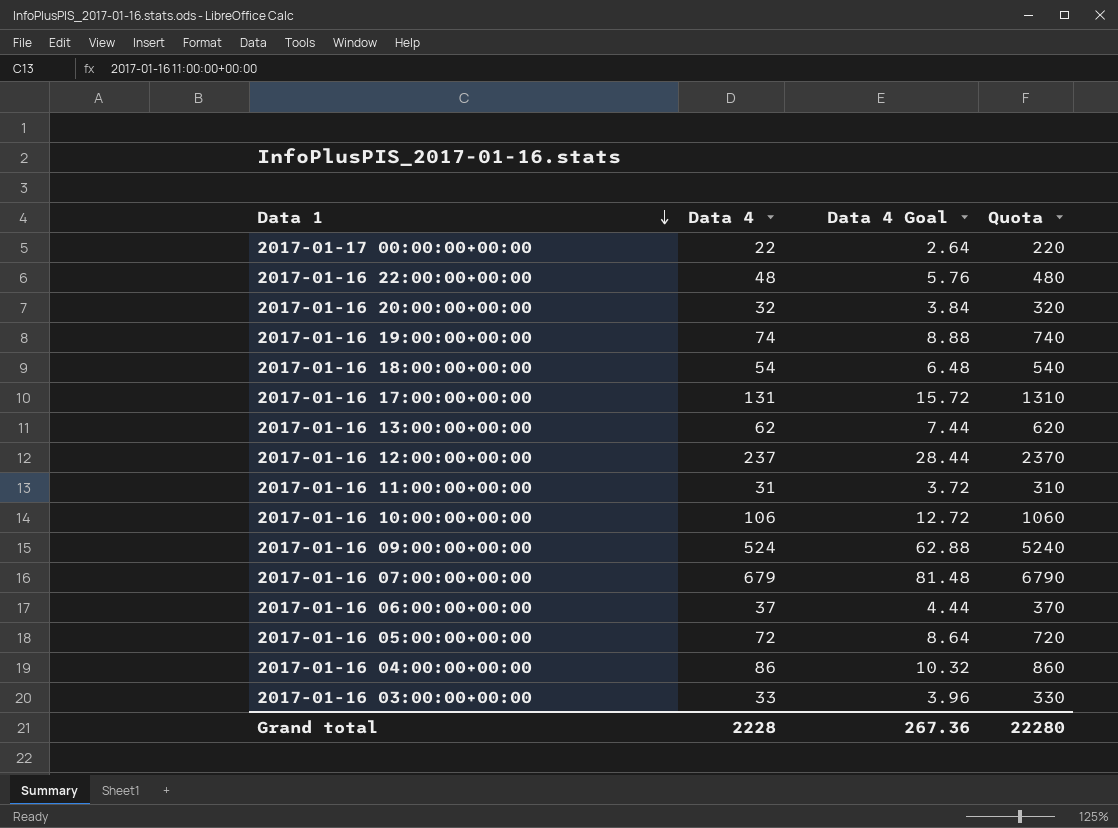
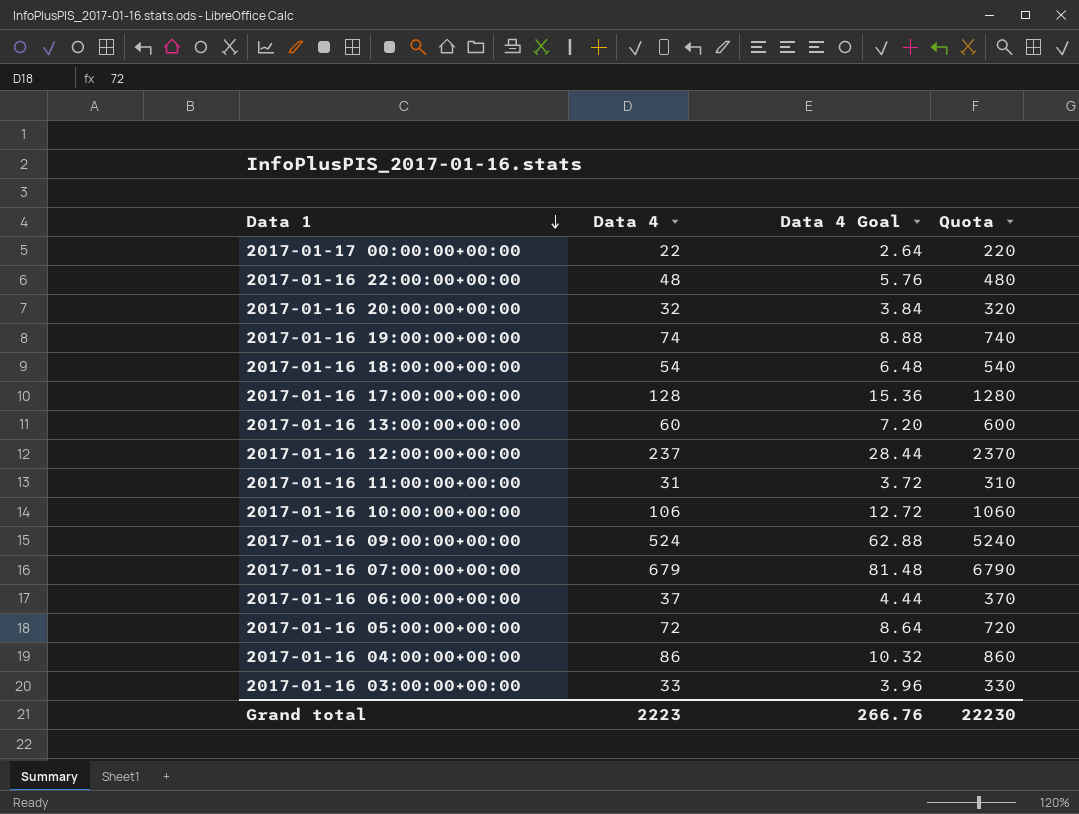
2017-01-16 17:00:00+00:00 | Data 4: 131 -> 128
2017-01-16 17:00:00+00:00 | Data 4 Goal: 15.72 -> 15.36
2017-01-16 17:00:00+00:00 | Quota: 1310 -> 1280
2017-01-16 13:00:00+00:00 | Data 4: 62 -> 60
2017-01-16 13:00:00+00:00 | Data 4 Goal: 7.44 -> 7.20
2017-01-16 13:00:00+00:00 | Quota: 620 -> 600
Grand total | Data 4: 2228 -> 2223
Grand total | Data 4 Goal: 267.36 -> 266.76
Grand total | Quota: 22280 -> 22230

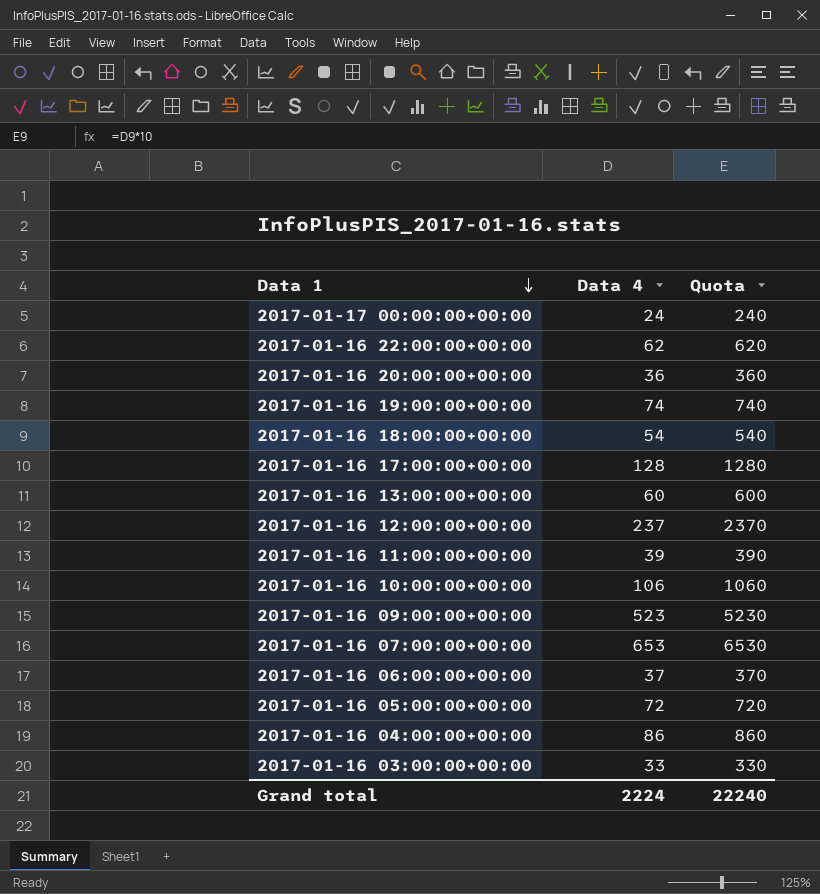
column Data 4 Goal | formula: [Data 4] * 0.12 -> none
2017-01-17 00:00:00+00:00 | Data 4: 22 -> 24
2017-01-17 00:00:00+00:00 | Quota: 220 -> 240
2017-01-16 22:00:00+00:00 | Data 4: 48 -> 62
2017-01-16 22:00:00+00:00 | Quota: 480 -> 620
2017-01-16 20:00:00+00:00 | Data 4: 32 -> 36
2017-01-16 20:00:00+00:00 | Quota: 320 -> 360
2017-01-16 11:00:00+00:00 | Data 4: 31 -> 39
2017-01-16 11:00:00+00:00 | Quota: 310 -> 390
2017-01-16 09:00:00+00:00 | Data 4: 524 -> 523
2017-01-16 09:00:00+00:00 | Quota: 5240 -> 5230
2017-01-16 07:00:00+00:00 | Data 4: 679 -> 653
2017-01-16 07:00:00+00:00 | Quota: 6790 -> 6530
Grand total | Data 4: 2223 -> 2224
Grand total | Quota: 22230 -> 22240

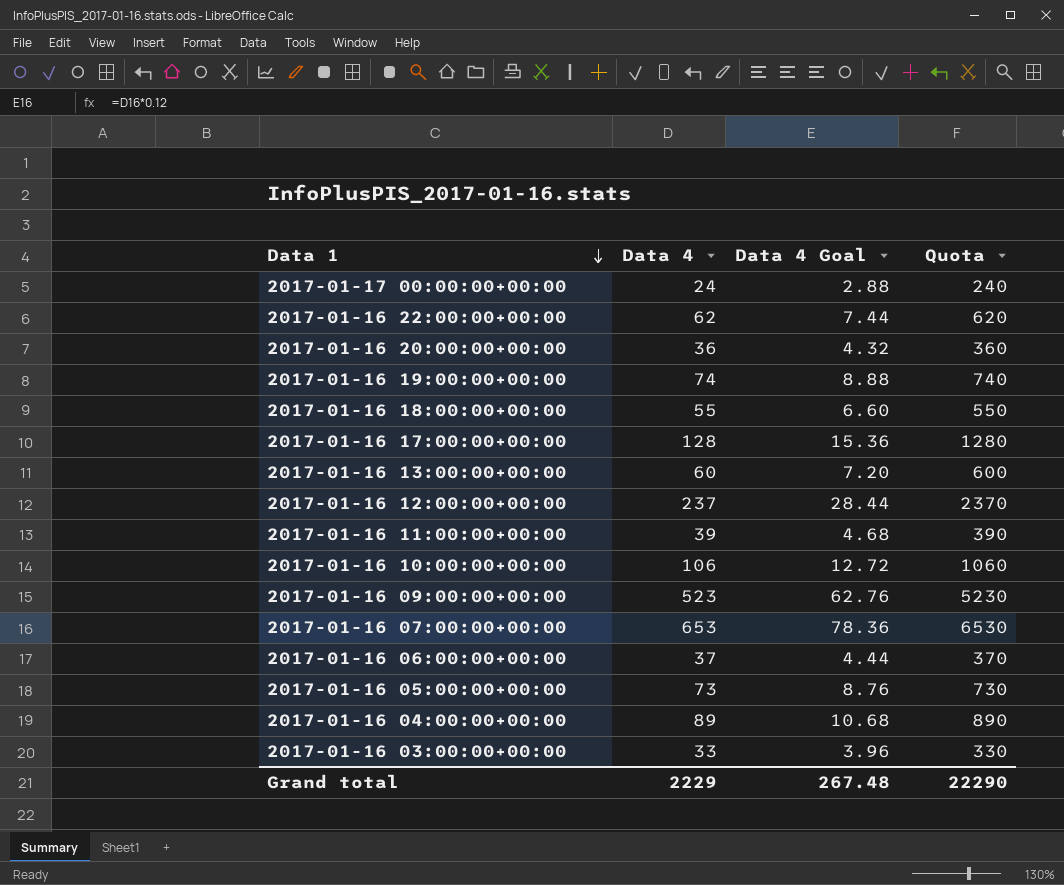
column Data 4 Goal | formula: none -> [Data 4] * 0.12
2017-01-16 18:00:00+00:00 | Data 4: 54 -> 55
2017-01-16 18:00:00+00:00 | Quota: 540 -> 550
2017-01-16 05:00:00+00:00 | Data 4: 72 -> 73
2017-01-16 05:00:00+00:00 | Quota: 720 -> 730
2017-01-16 04:00:00+00:00 | Data 4: 86 -> 89
2017-01-16 04:00:00+00:00 | Quota: 860 -> 890
Grand total | Data 4: 2224 -> 2229
Grand total | Quota: 22240 -> 22290

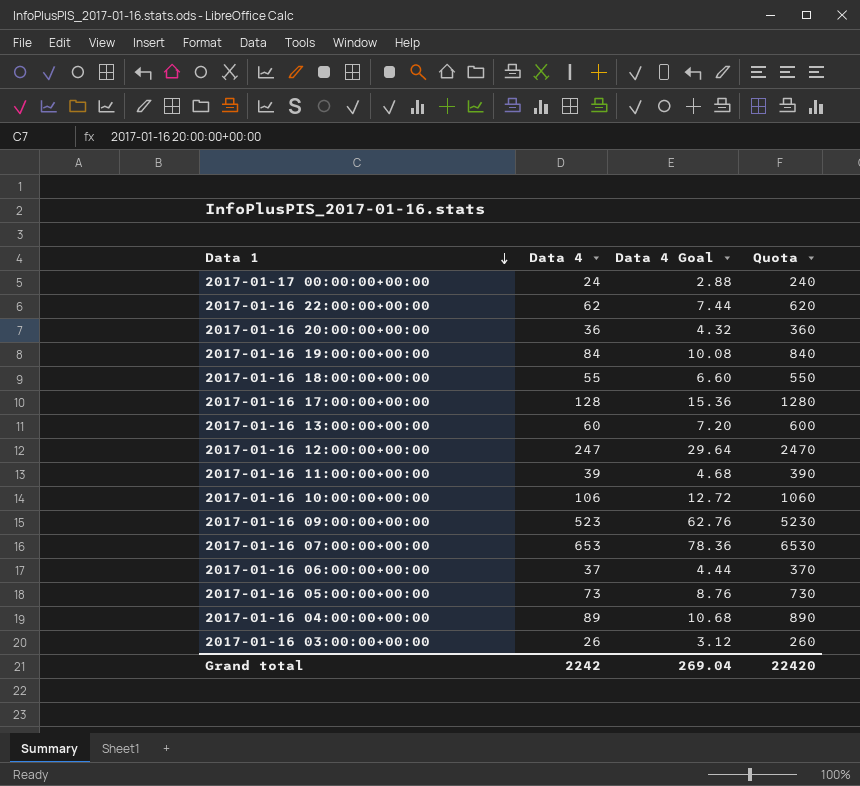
2017-01-16 19:00:00+00:00 | Data 4: 74 -> 84
2017-01-16 19:00:00+00:00 | Data 4 Goal: 8.88 -> 10.08
2017-01-16 19:00:00+00:00 | Quota: 740 -> 840
2017-01-16 12:00:00+00:00 | Data 4: 237 -> 247
2017-01-16 12:00:00+00:00 | Data 4 Goal: 28.44 -> 29.64
2017-01-16 12:00:00+00:00 | Quota: 2370 -> 2470
2017-01-16 03:00:00+00:00 | Data 4: 33 -> 26
2017-01-16 03:00:00+00:00 | Data 4 Goal: 3.96 -> 3.12
2017-01-16 03:00:00+00:00 | Quota: 330 -> 260
Grand total | Data 4: 2229 -> 2242
Grand total | Data 4 Goal: 267.48 -> 269.04
Grand total | Quota: 22290 -> 22420

